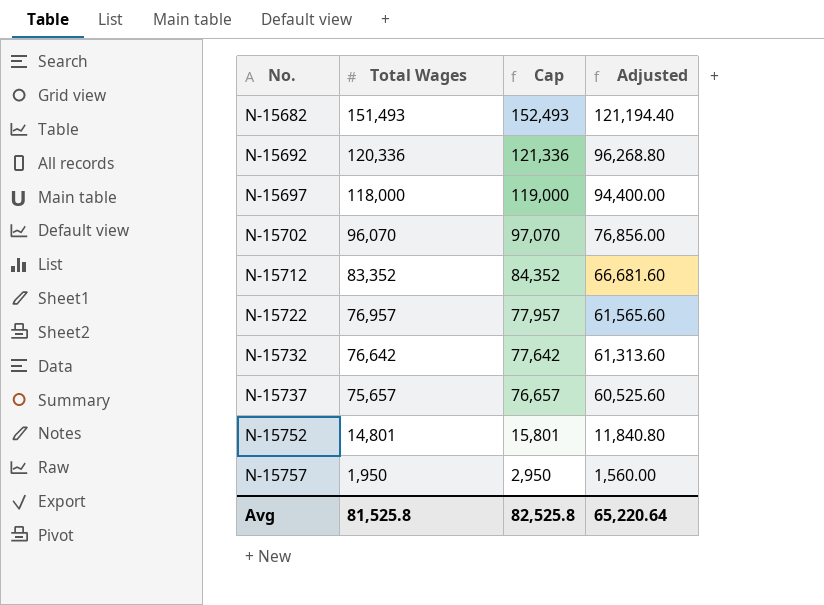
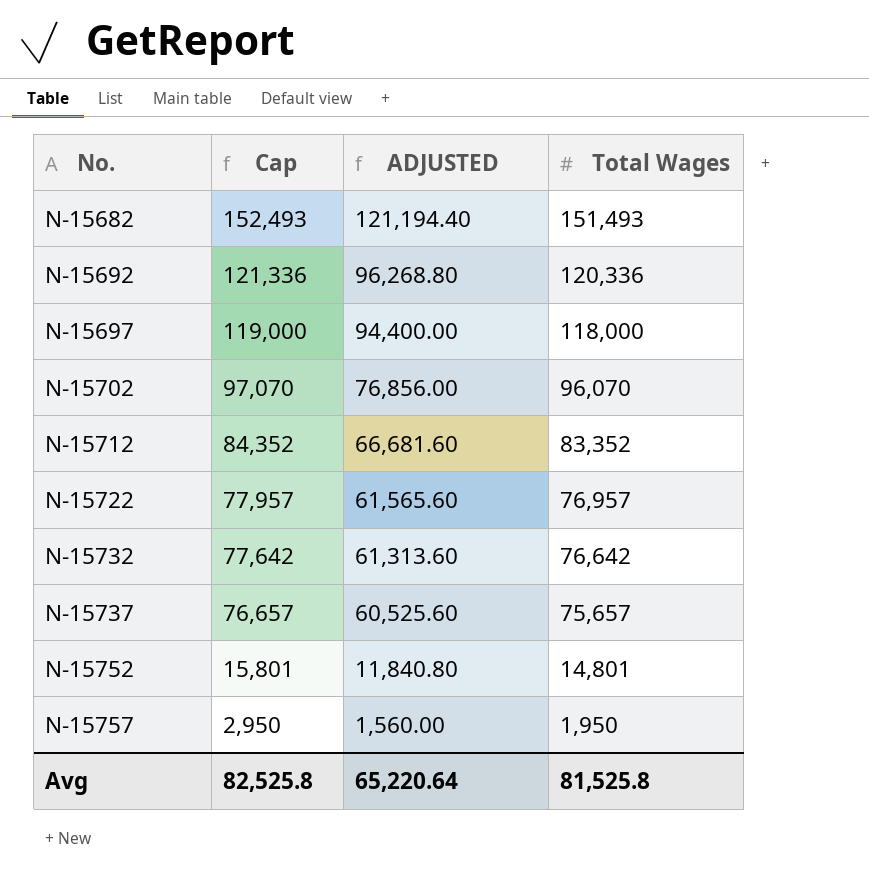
column name: Adjusted -> ADJUSTED
column Total Wages | position: 2 -> 4

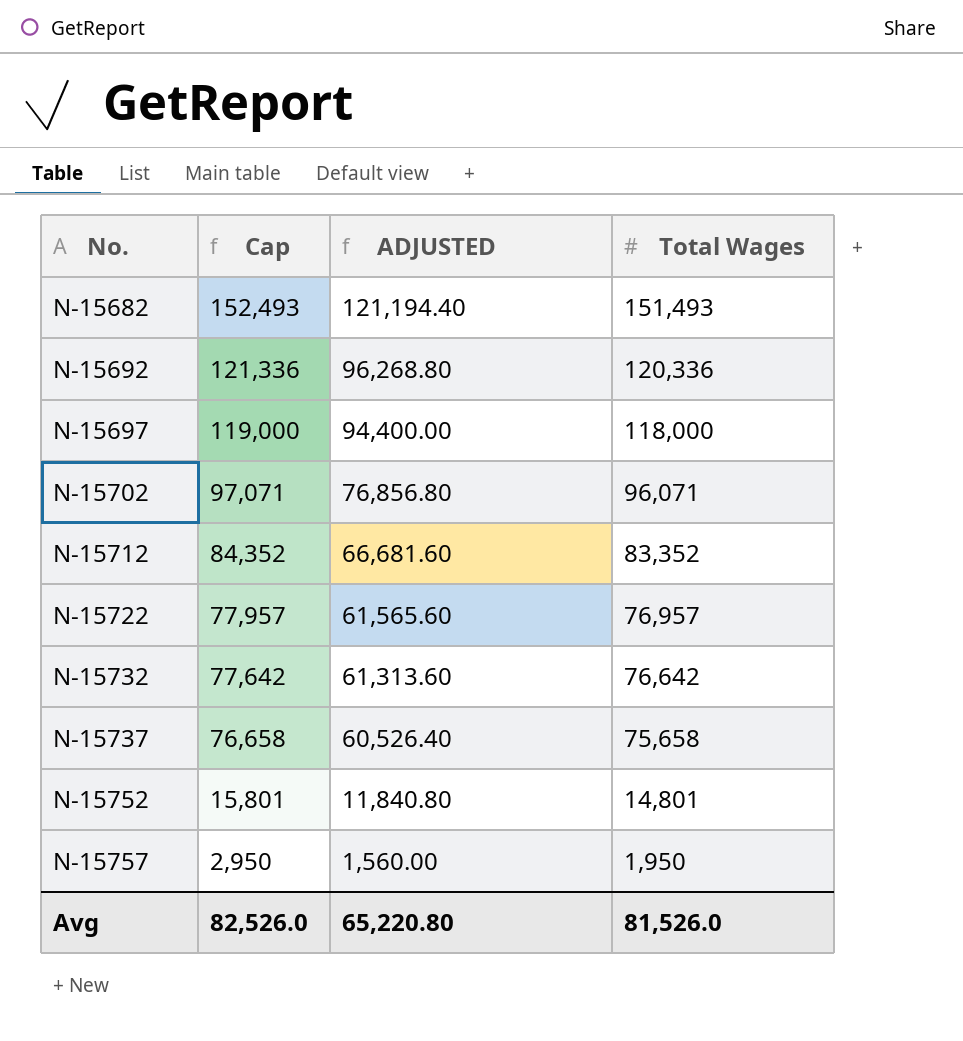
N-15702 | Cap: 97,070 -> 97,071
N-15702 | ADJUSTED: 76,856.00 -> 76,856.80
N-15702 | Total Wages: 96,070 -> 96,071
N-15737 | Cap: 76,657 -> 76,658
N-15737 | ADJUSTED: 60,525.60 -> 60,526.40
N-15737 | Total Wages: 75,657 -> 75,658
Avg | Cap: 82,525.8 -> 82,526.0
Avg | ADJUSTED: 65,220.64 -> 65,220.80
Avg | Total Wages: 81,525.8 -> 81,526.0

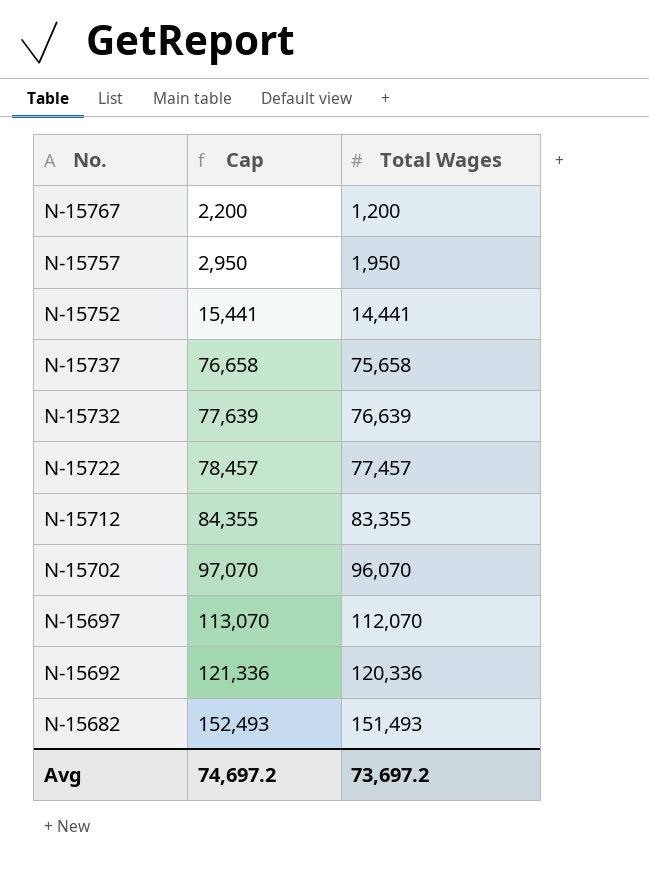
row order: No. ascending -> No. descending
column ADJUSTED | formula: [Total Wages] * 0.8 -> none
row N-15767: none -> 2,200 | 1,200
N-15752 | Cap: 15,801 -> 15,441
N-15752 | Total Wages: 14,801 -> 14,441
N-15732 | Cap: 77,642 -> 77,639
N-15732 | Total Wages: 76,642 -> 76,639
N-15722 | Cap: 77,957 -> 78,457
N-15722 | Total Wages: 76,957 -> 77,457
N-15712 | Cap: 84,352 -> 84,355
N-15712 | Total Wages: 83,352 -> 83,355
N-15702 | Cap: 97,071 -> 97,070
N-15702 | Total Wages: 96,071 -> 96,070
N-15697 | Cap: 119,000 -> 113,070
N-15697 | Total Wages: 118,000 -> 112,070
Avg | Cap: 82,526.0 -> 74,697.2
Avg | Total Wages: 81,526.0 -> 73,697.2

